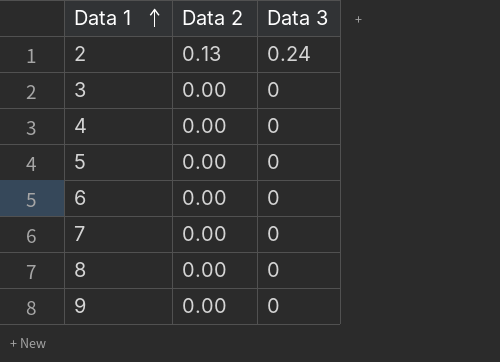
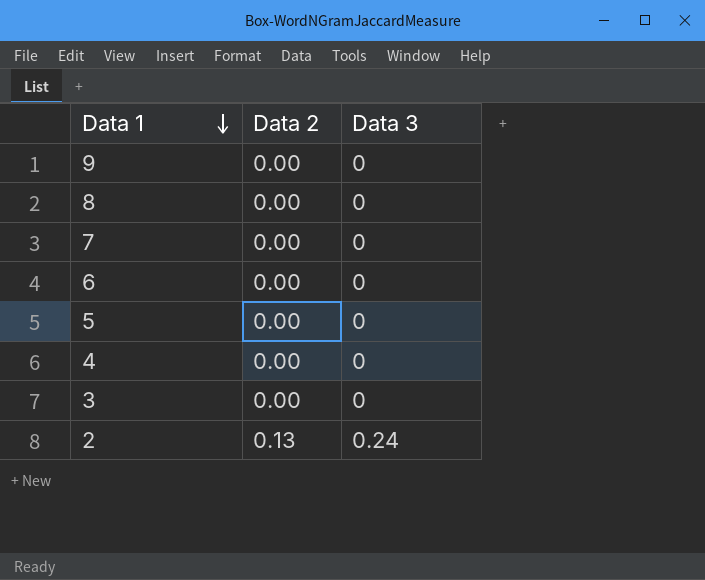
row order: Data 1 ascending -> Data 1 descending

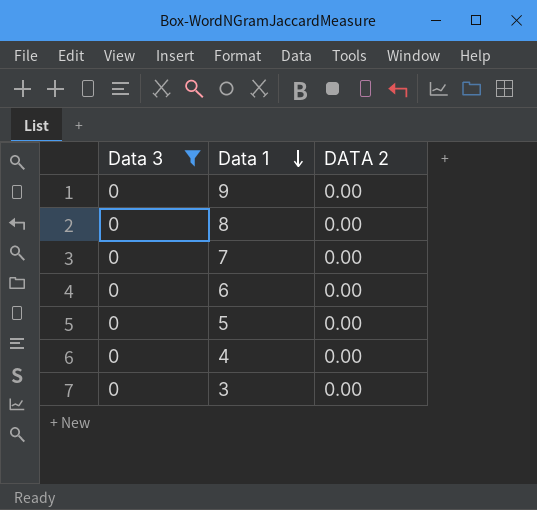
filter: none -> Data 3 = 0
column Data 3 | position: 3 -> 1
column name: Data 2 -> DATA 2

